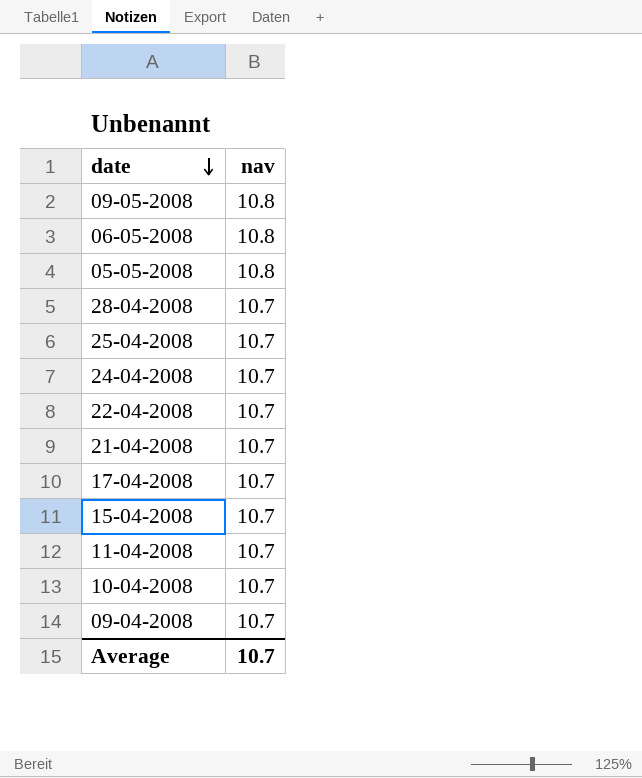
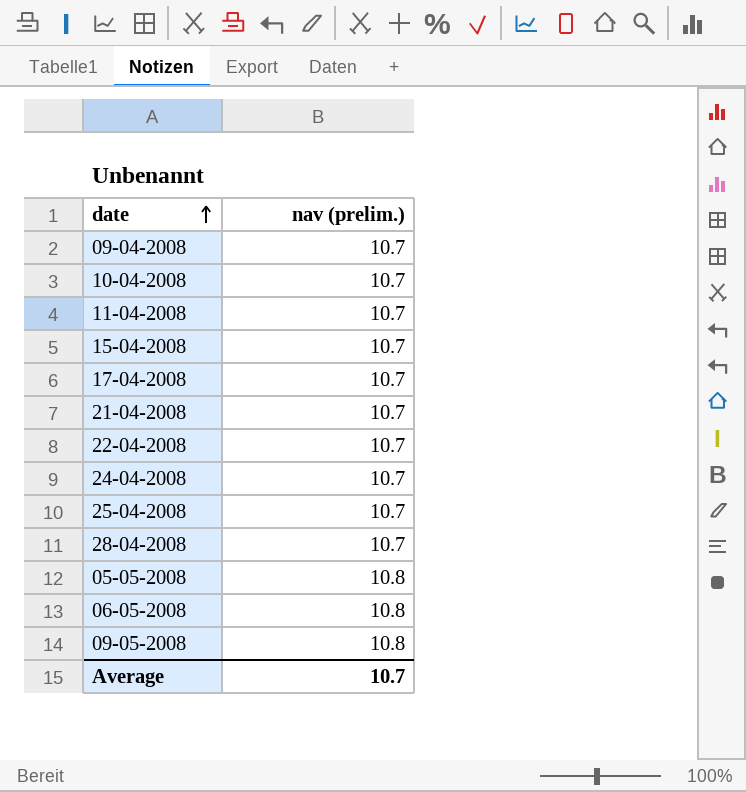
row order: date descending -> date ascending
column name: nav -> nav (prelim.)

